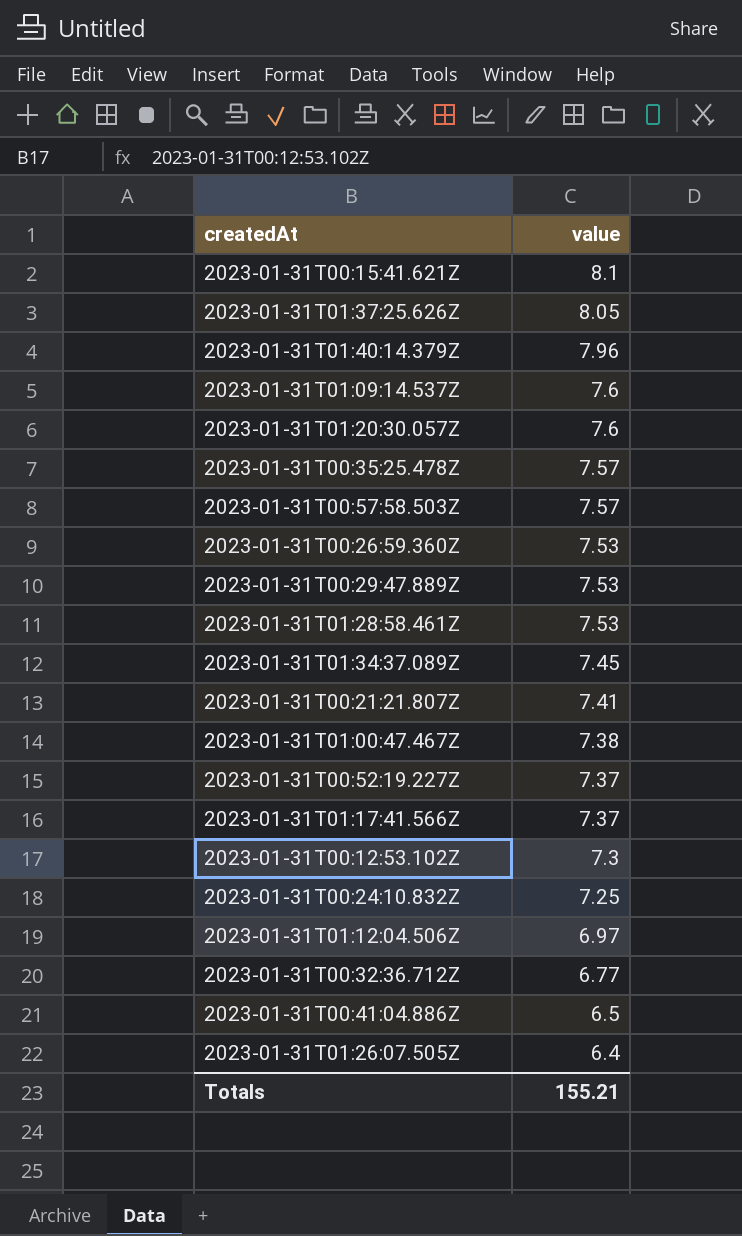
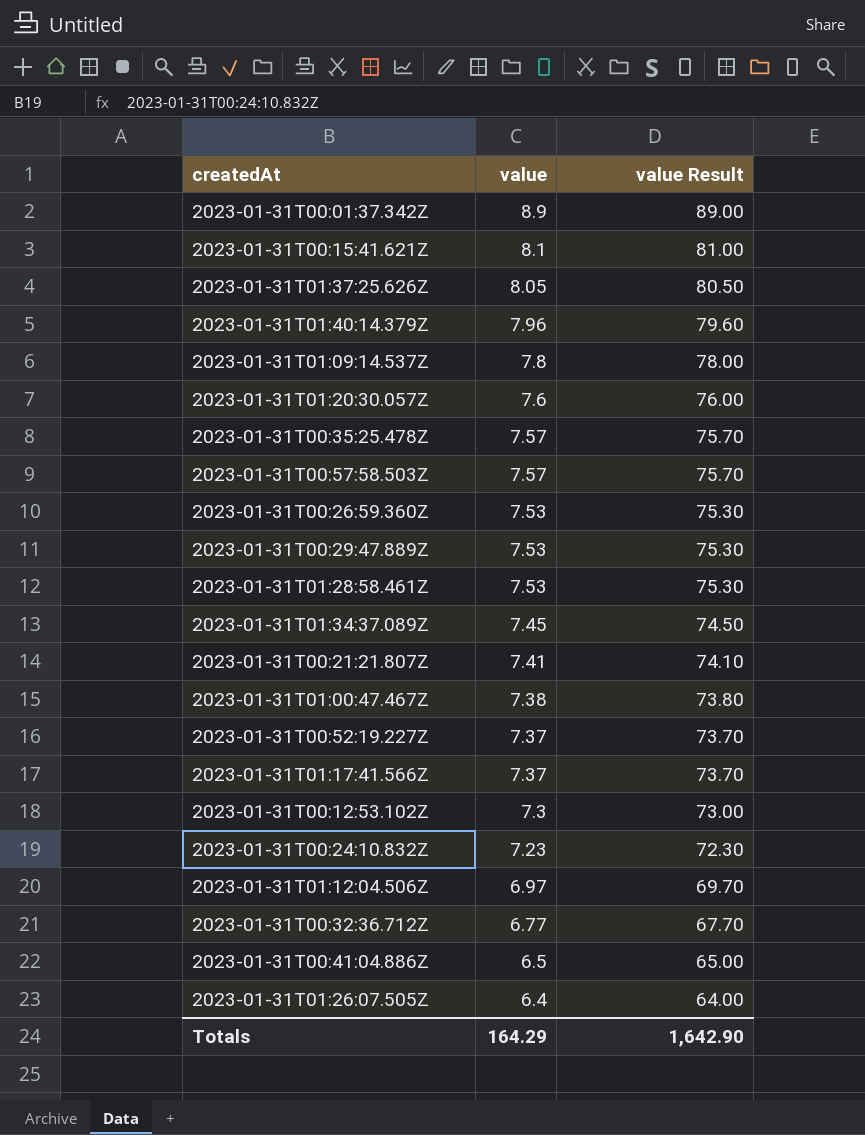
column value Result | formula: none -> [value] * 10
row 2023-01-31T00:01:37.342Z: none -> 8.9 | 89.00
2023-01-31T01:09:14.537Z | value: 7.6 -> 7.8
2023-01-31T00:24:10.832Z | value: 7.25 -> 7.23
Totals | value: 155.21 -> 164.29

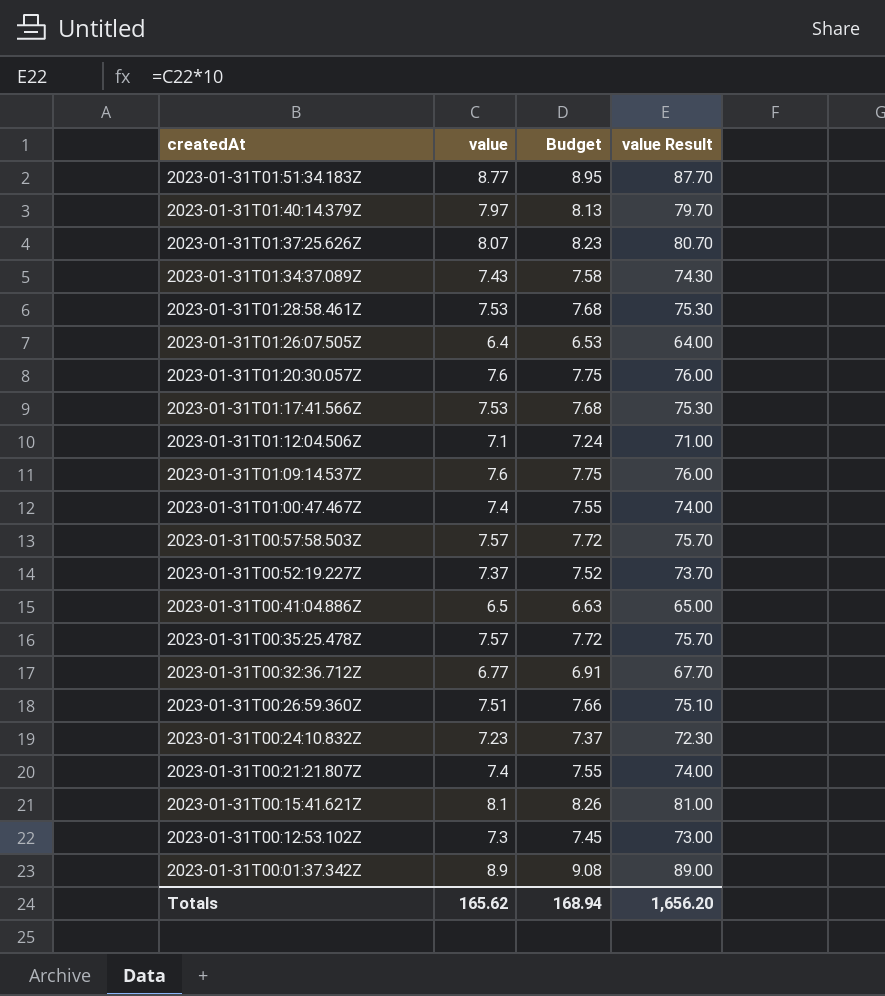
row order: value descending -> createdAt descending
column Budget | formula: none -> [value] * 1.02
row 2023-01-31T00:29:47.889Z: 7.53 | 75.30 -> none
row 2023-01-31T01:51:34.183Z: none -> 8.77 | 8.95 | 87.70
2023-01-31T01:40:14.379Z | value: 7.96 -> 7.97
2023-01-31T01:40:14.379Z | value Result: 79.60 -> 79.70
2023-01-31T01:37:25.626Z | value: 8.05 -> 8.07
2023-01-31T01:37:25.626Z | value Result: 80.50 -> 80.70
2023-01-31T01:34:37.089Z | value: 7.45 -> 7.43
2023-01-31T01:34:37.089Z | value Result: 74.50 -> 74.30
2023-01-31T01:17:41.566Z | value: 7.37 -> 7.53
2023-01-31T01:17:41.566Z | value Result: 73.70 -> 75.30
2023-01-31T01:12:04.506Z | value: 6.97 -> 7.1
2023-01-31T01:12:04.506Z | value Result: 69.70 -> 71.00
2023-01-31T01:09:14.537Z | value: 7.8 -> 7.6
2023-01-31T01:09:14.537Z | value Result: 78.00 -> 76.00
2023-01-31T01:00:47.467Z | value: 7.38 -> 7.4
2023-01-31T01:00:47.467Z | value Result: 73.80 -> 74.00
2023-01-31T00:26:59.360Z | value: 7.53 -> 7.51
2023-01-31T00:26:59.360Z | value Result: 75.30 -> 75.10
2023-01-31T00:21:21.807Z | value: 7.41 -> 7.4
2023-01-31T00:21:21.807Z | value Result: 74.10 -> 74.00
Totals | value: 164.29 -> 165.62
Totals | value Result: 1,642.90 -> 1,656.20

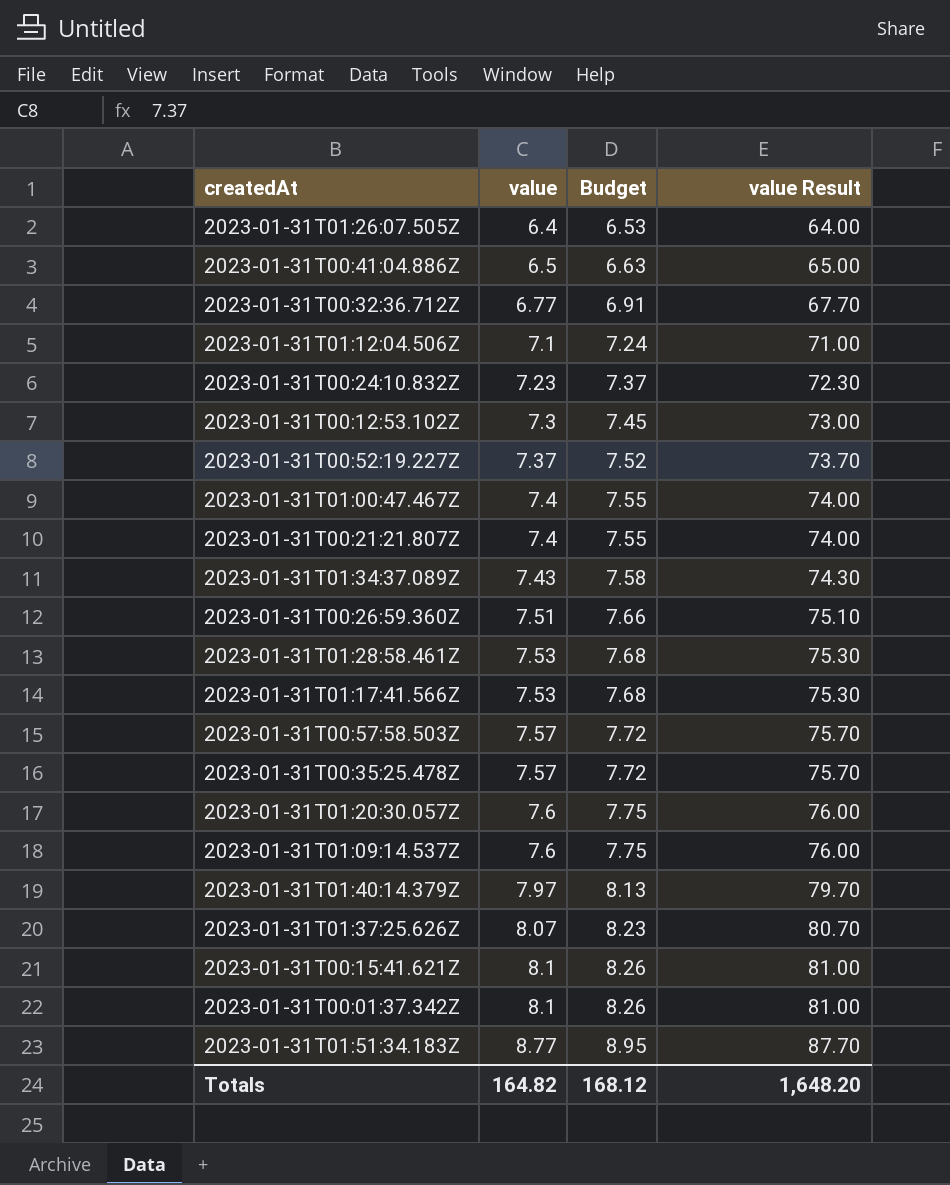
row order: createdAt descending -> value ascending
2023-01-31T00:01:37.342Z | value: 8.9 -> 8.1
2023-01-31T00:01:37.342Z | Budget: 9.08 -> 8.26
2023-01-31T00:01:37.342Z | value Result: 89.00 -> 81.00
Totals | value: 165.62 -> 164.82
Totals | Budget: 168.94 -> 168.12
Totals | value Result: 1,656.20 -> 1,648.20

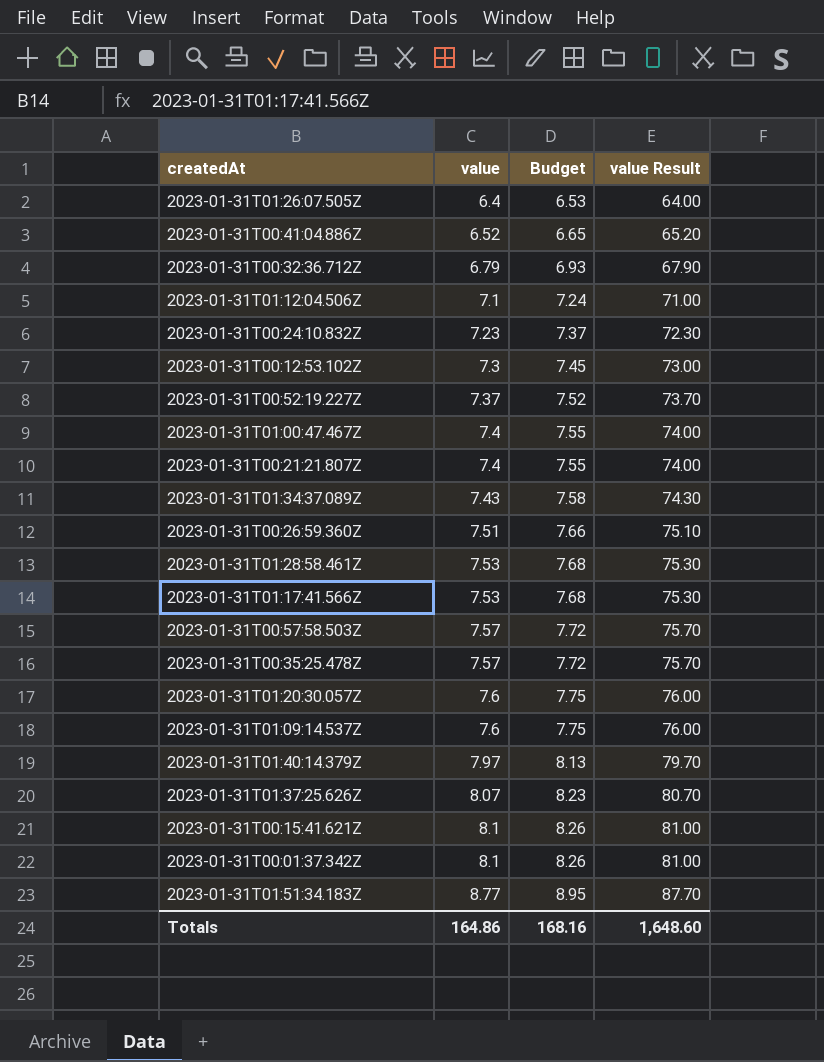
2023-01-31T00:41:04.886Z | value: 6.5 -> 6.52
2023-01-31T00:41:04.886Z | Budget: 6.63 -> 6.65
2023-01-31T00:41:04.886Z | value Result: 65.00 -> 65.20
2023-01-31T00:32:36.712Z | value: 6.77 -> 6.79
2023-01-31T00:32:36.712Z | Budget: 6.91 -> 6.93
2023-01-31T00:32:36.712Z | value Result: 67.70 -> 67.90
Totals | value: 164.82 -> 164.86
Totals | Budget: 168.12 -> 168.16
Totals | value Result: 1,648.20 -> 1,648.60

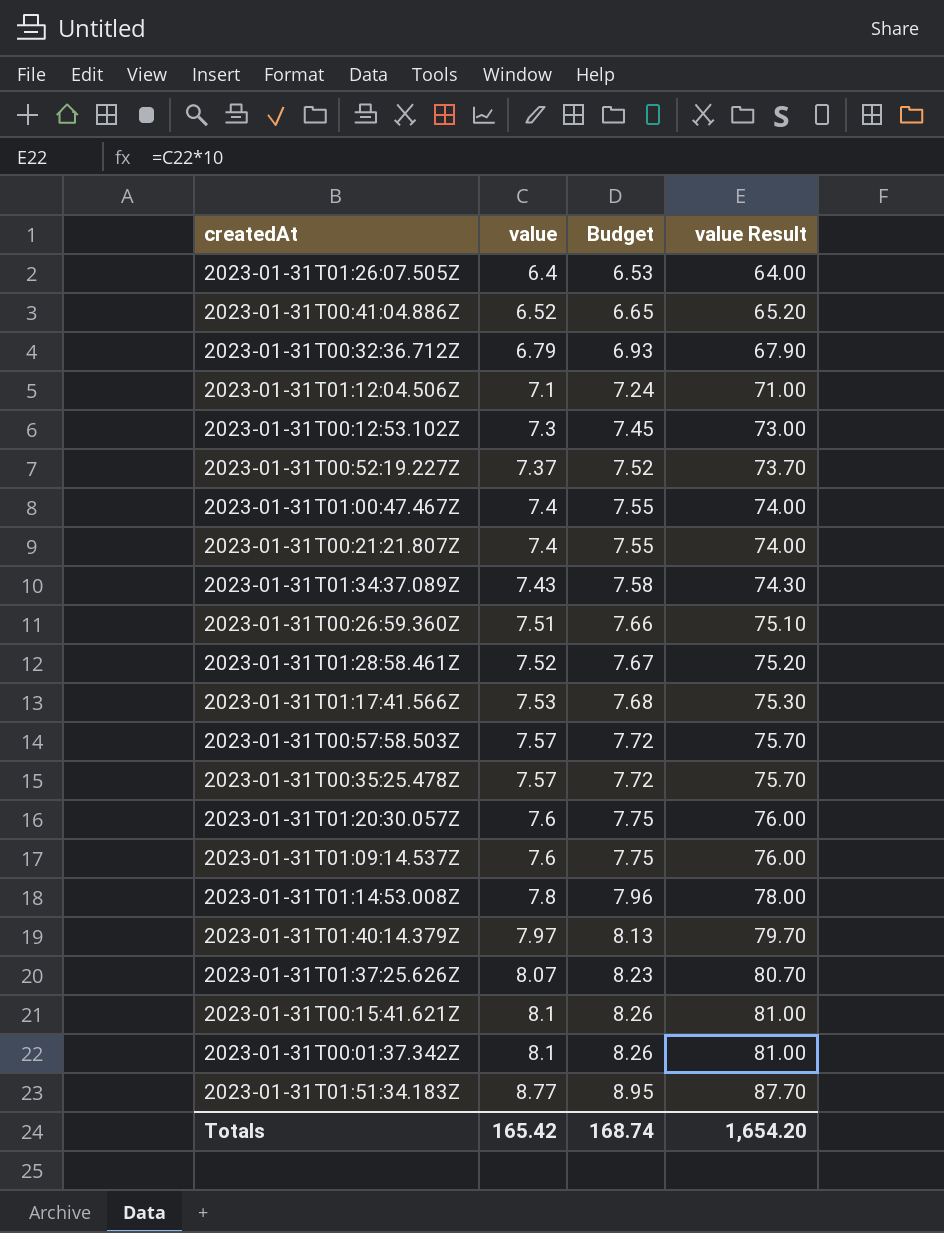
row 2023-01-31T00:24:10.832Z: 7.23 | 7.37 | 72.30 -> none
2023-01-31T01:28:58.461Z | value: 7.53 -> 7.52
2023-01-31T01:28:58.461Z | Budget: 7.68 -> 7.67
2023-01-31T01:28:58.461Z | value Result: 75.30 -> 75.20
row 2023-01-31T01:14:53.008Z: none -> 7.8 | 7.96 | 78.00
Totals | value: 164.86 -> 165.42
Totals | Budget: 168.16 -> 168.74
Totals | value Result: 1,648.60 -> 1,654.20

